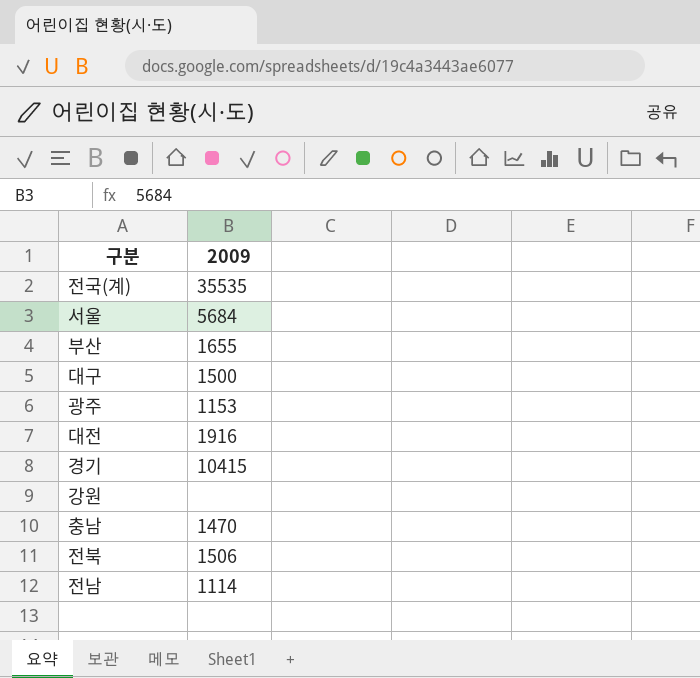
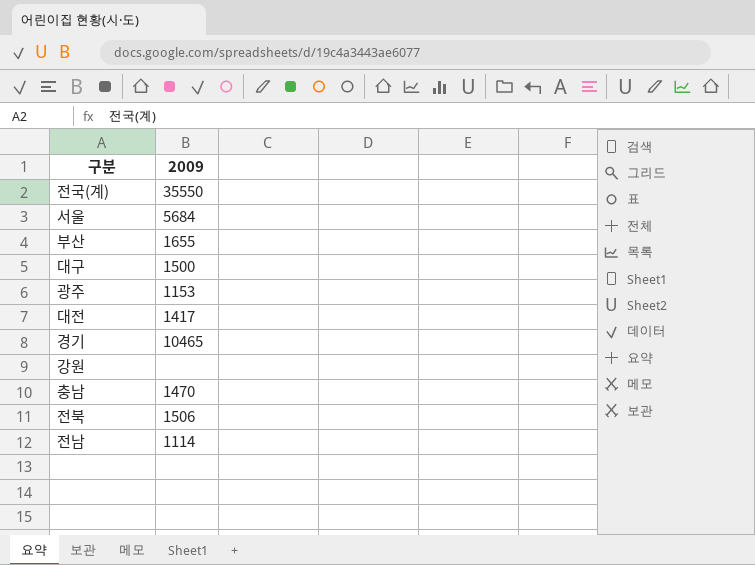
전국(계) | 2009: 35535 -> 35550
대전 | 2009: 1916 -> 1417
경기 | 2009: 10415 -> 10465

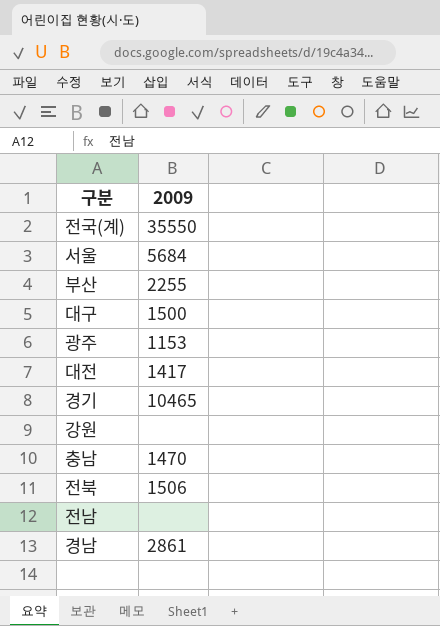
부산 | 2009: 1655 -> 2255
전남 | 2009: 1114 -> none
row 경남: none -> 2861

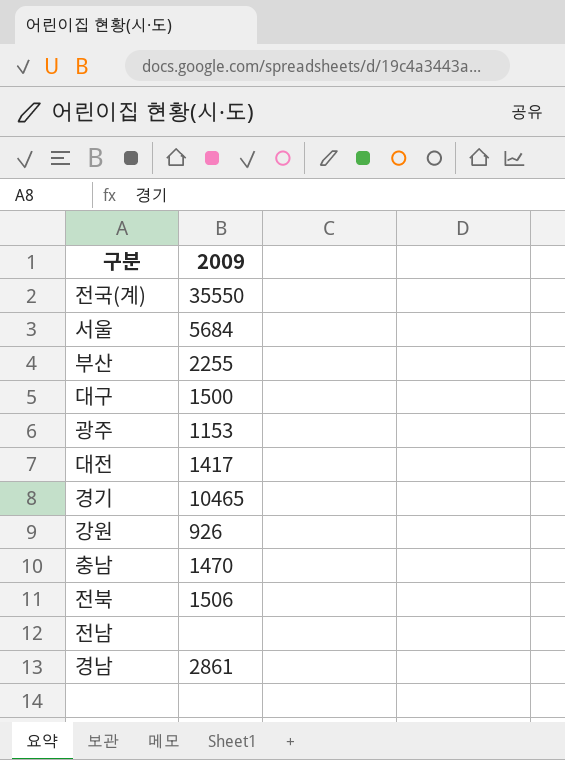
강원 | 2009: none -> 926

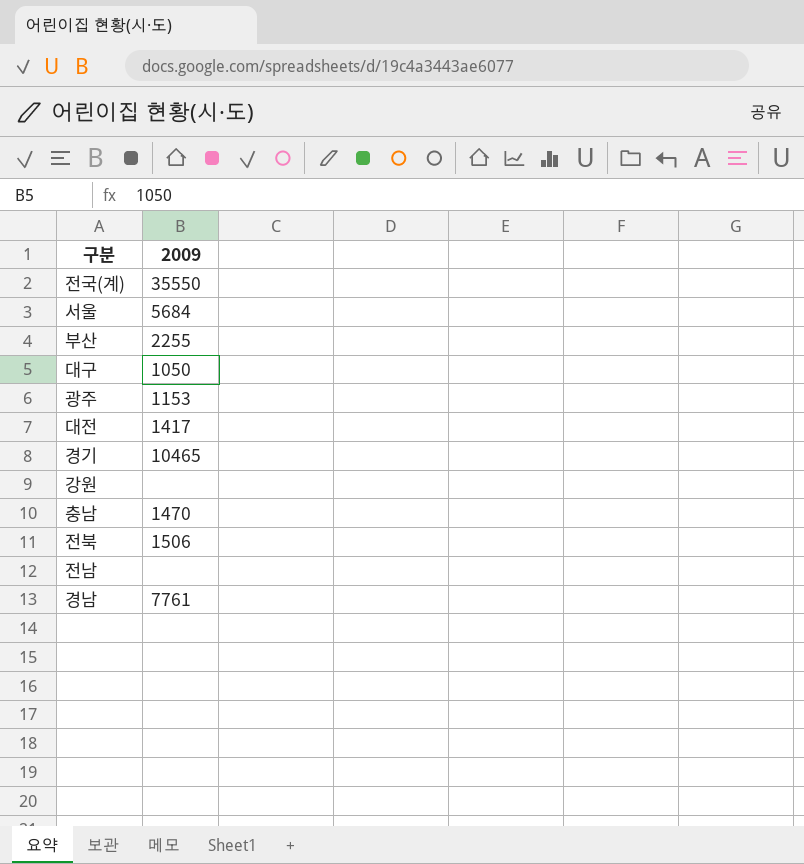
대구 | 2009: 1500 -> 1050
강원 | 2009: 926 -> none
경남 | 2009: 2861 -> 7761

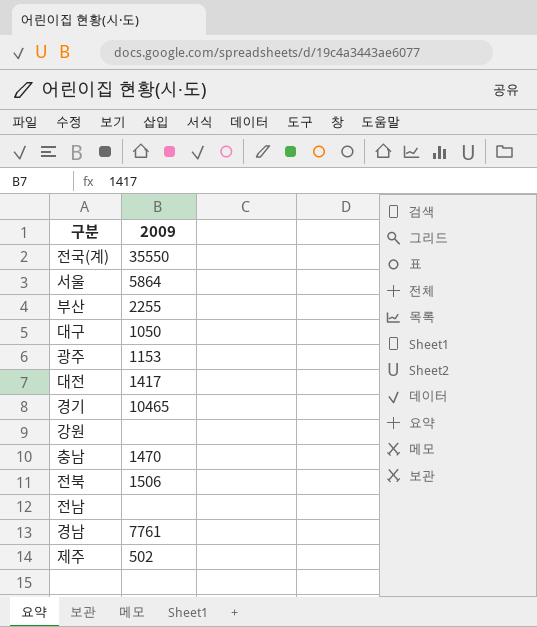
서울 | 2009: 5684 -> 5864
row 제주: none -> 502

